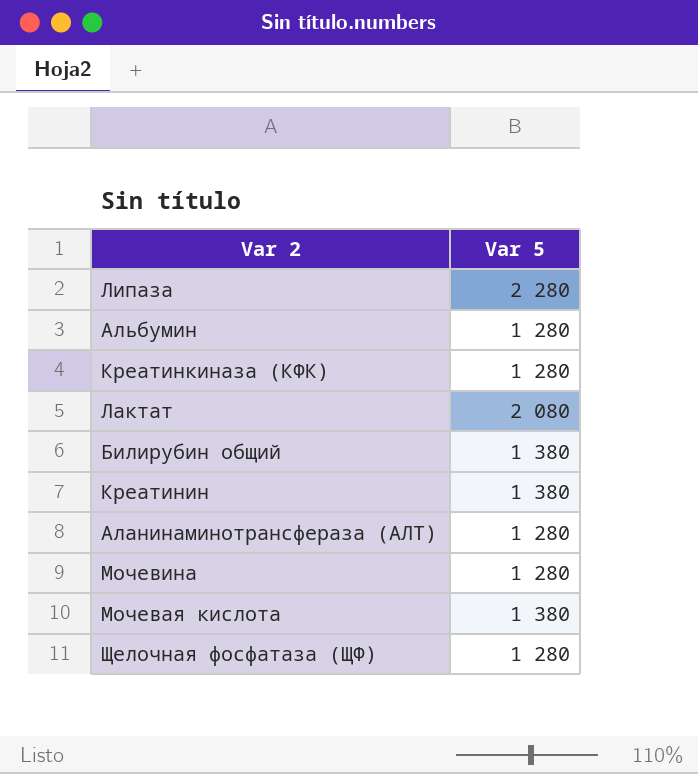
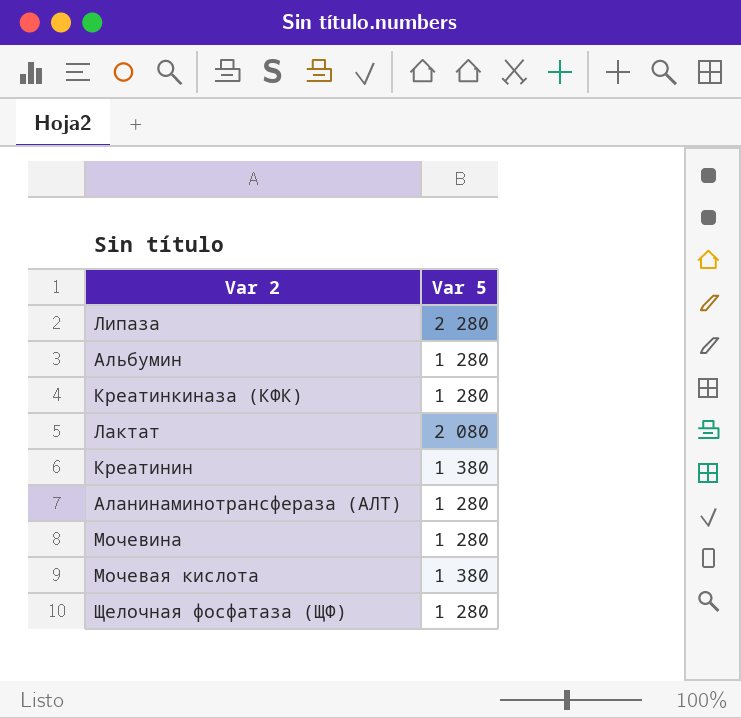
row Билирубин общий: 1 380 -> none

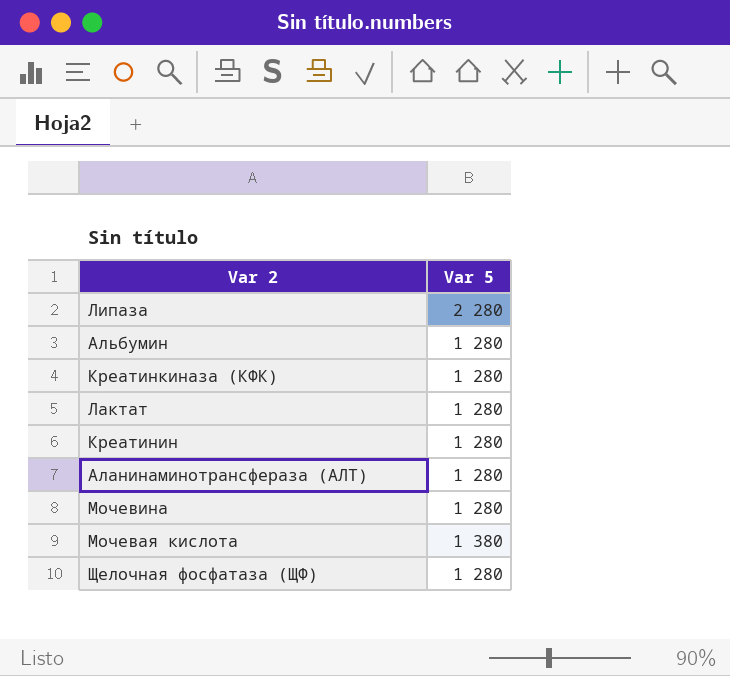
Лактат | Var 5: 2 080 -> 1 280
Креатинин | Var 5: 1 380 -> 1 280

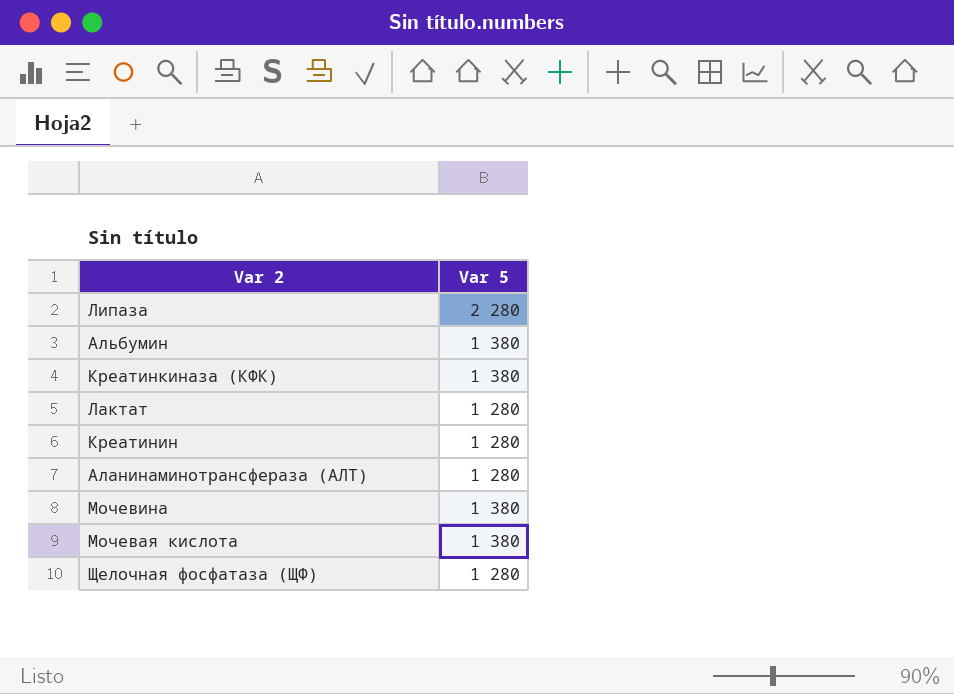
Альбумин | Var 5: 1 280 -> 1 380
Креатинкиназа (КФК) | Var 5: 1 280 -> 1 380
Мочевина | Var 5: 1 280 -> 1 380

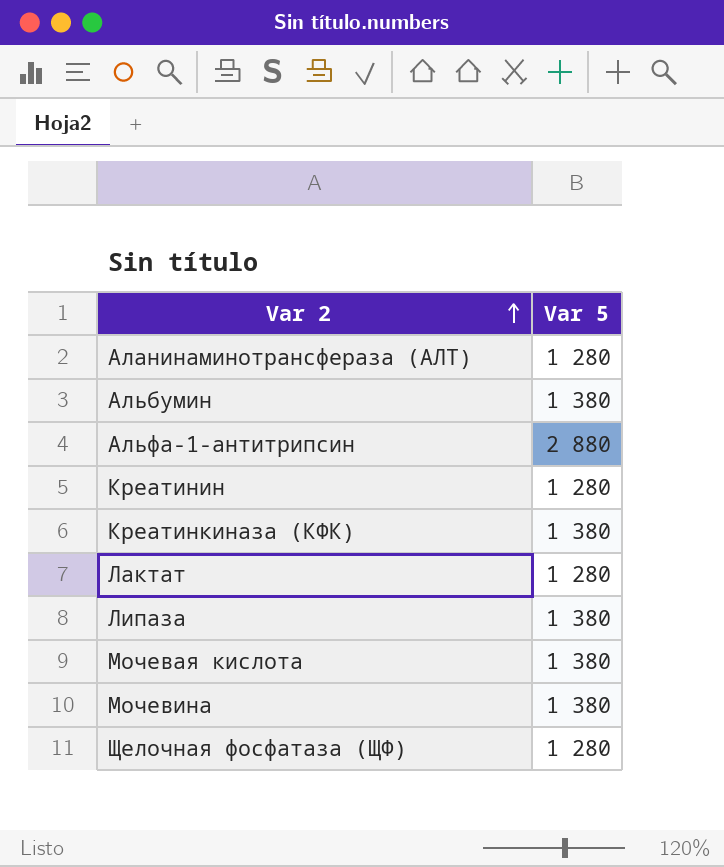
row order: none -> Var 2 ascending
row Альфа-1-антитрипсин: none -> 2 880
Липаза | Var 5: 2 280 -> 1 380

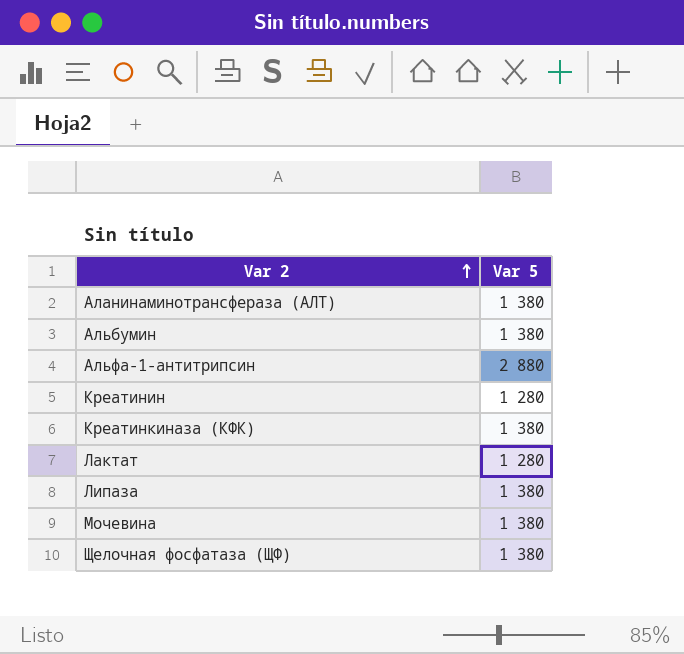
row Мочевая кислота: 1 380 -> none
Аланинаминотрансфераза (АЛТ) | Var 5: 1 280 -> 1 380
Щелочная фосфатаза (ЩФ) | Var 5: 1 280 -> 1 380

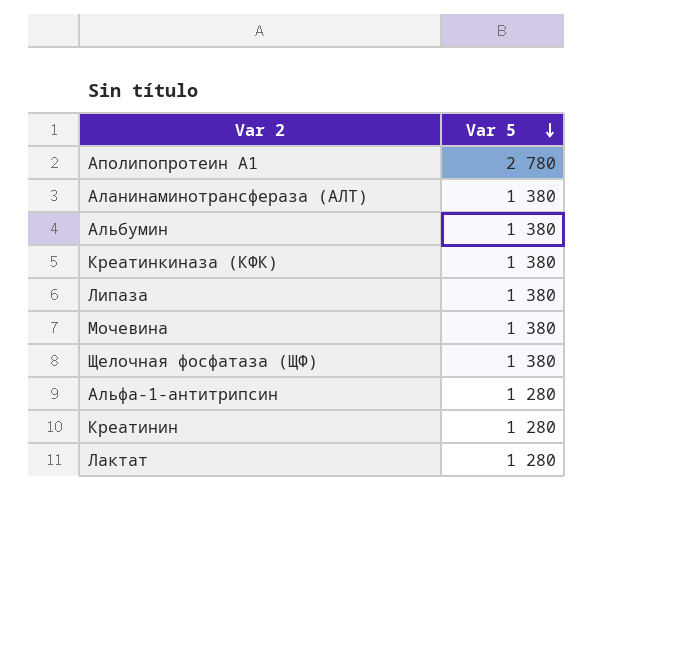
row order: Var 2 ascending -> Var 5 descending
row Аполипопротеин А1: none -> 2 780
Альфа-1-антитрипсин | Var 5: 2 880 -> 1 280

